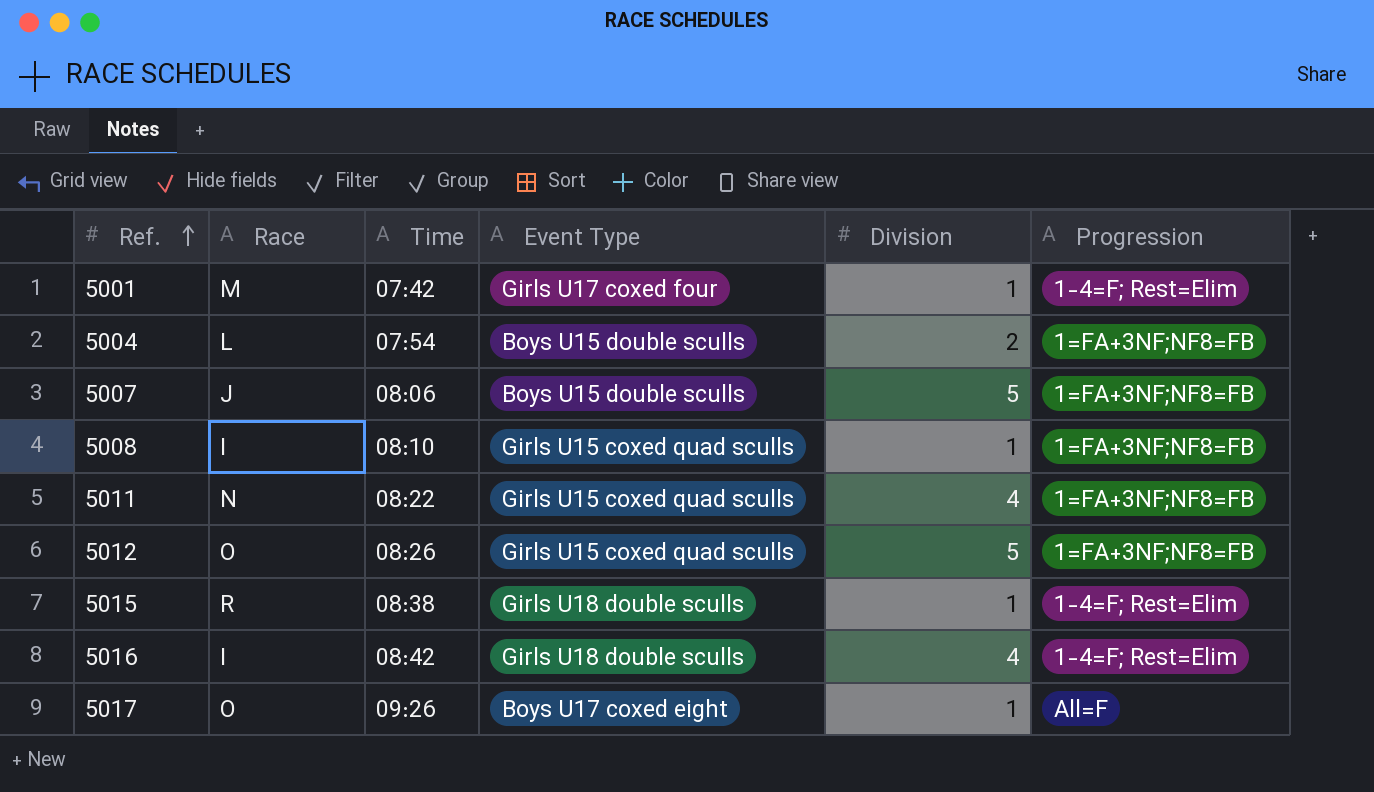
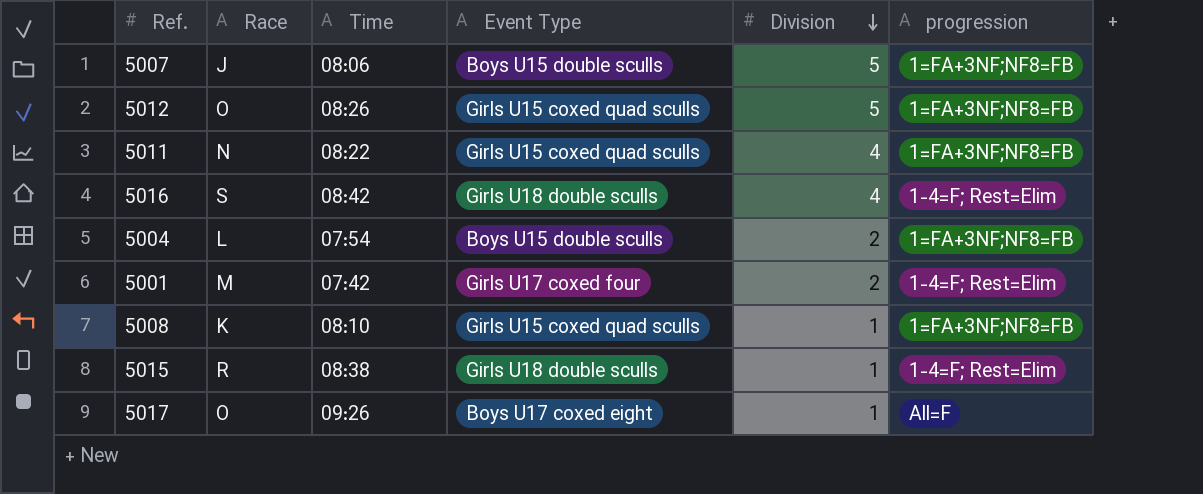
row order: Ref. ascending -> Division descending
column name: Progression -> progression
5016 | Race: I -> S
5001 | Division: 1 -> 2
5008 | Race: I -> K

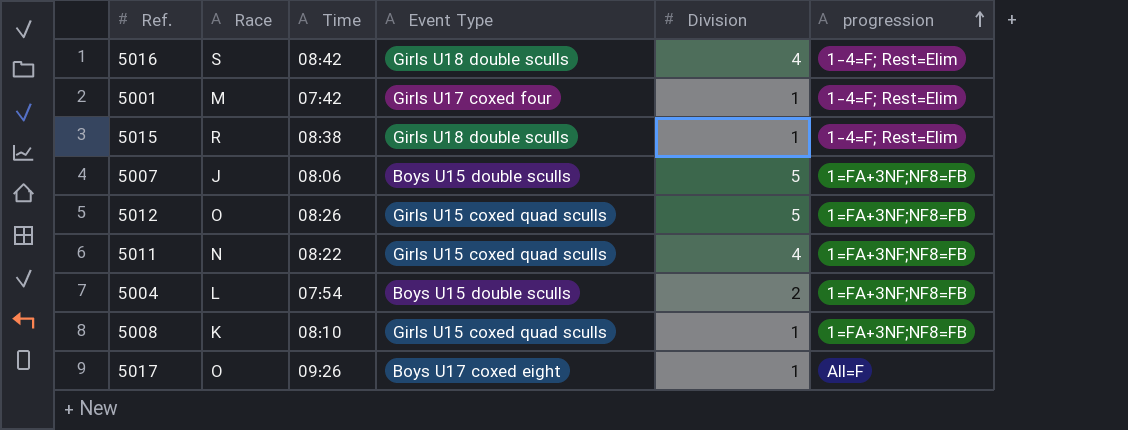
row order: Division descending -> progression ascending
5001 | Division: 2 -> 1

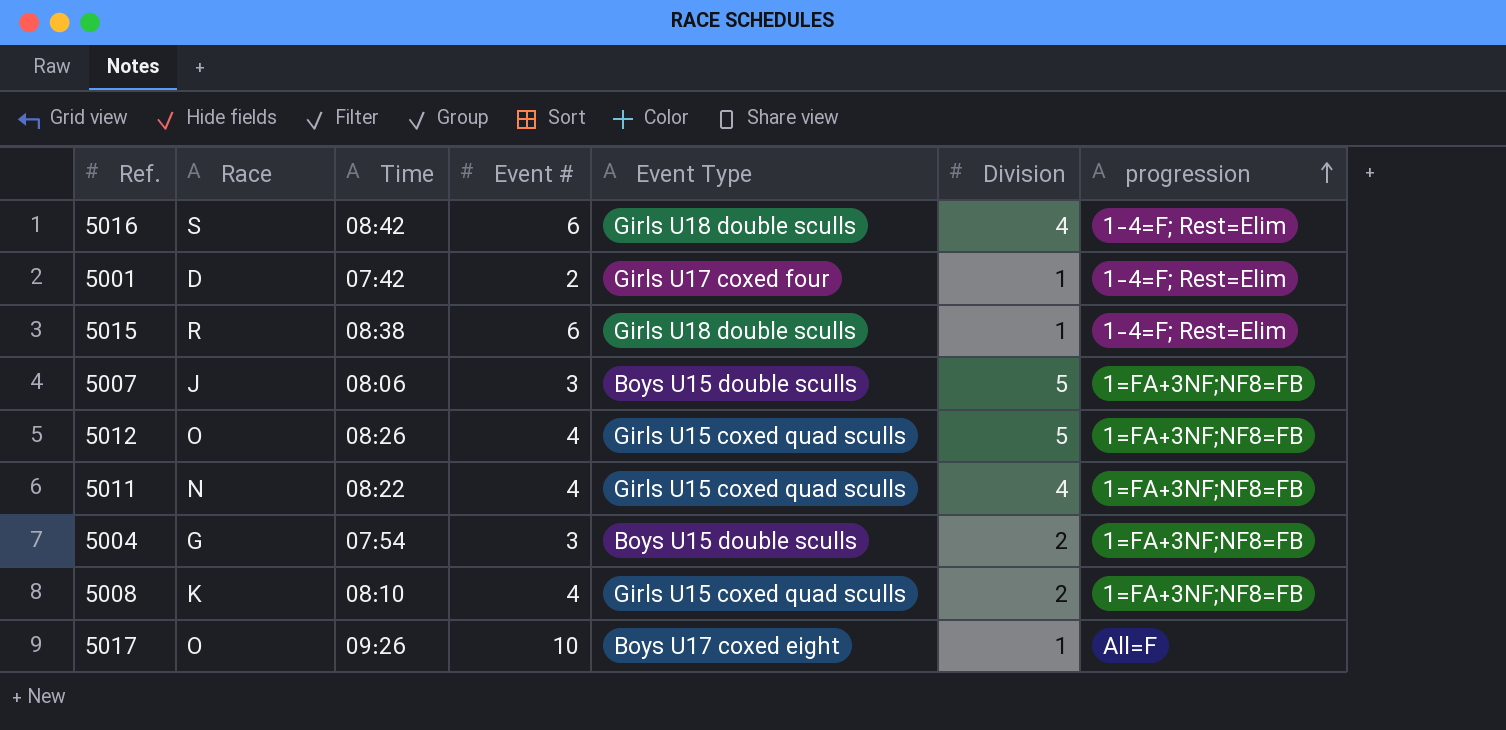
column Event # | position: none -> 4
5001 | Race: M -> D
5004 | Race: L -> G
5008 | Division: 1 -> 2

